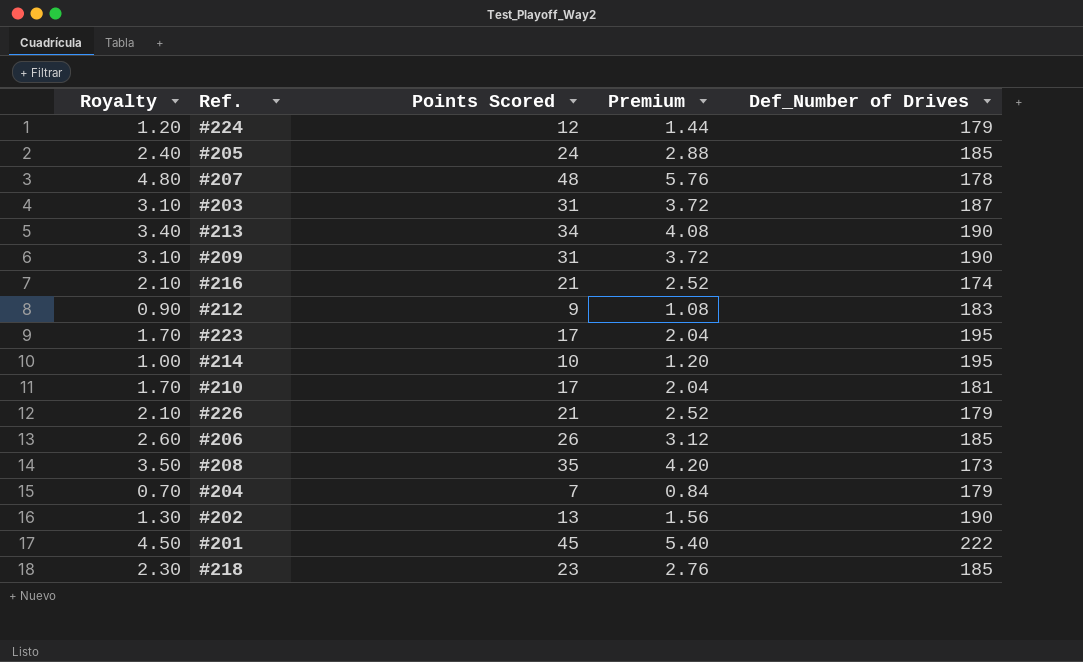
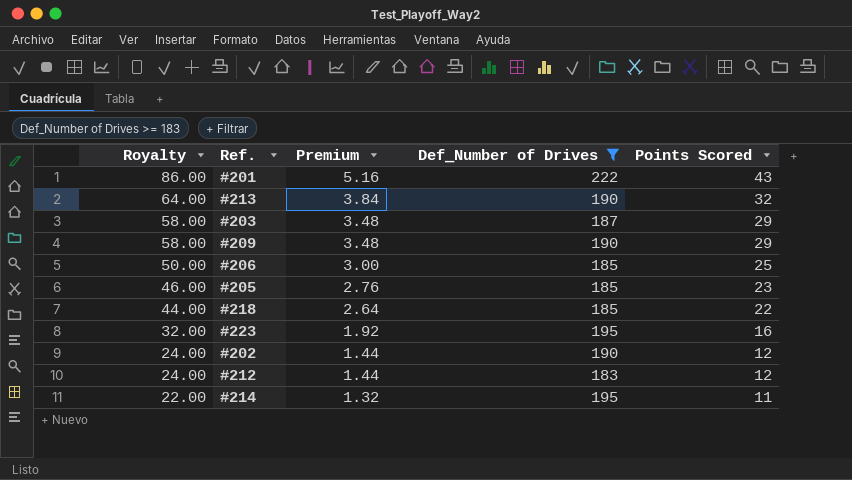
filter: none -> Def_Number of Drives >= 183
row order: none -> Royalty descending
column Royalty | formula: [Points Scored] * 0.1 -> [Points Scored] * 2
column Points Scored | position: 3 -> 5
#201 | Premium: 5.40 -> 5.16
#201 | Points Scored: 45 -> 43
#213 | Premium: 4.08 -> 3.84
#213 | Points Scored: 34 -> 32
#203 | Premium: 3.72 -> 3.48
#203 | Points Scored: 31 -> 29
#209 | Premium: 3.72 -> 3.48
#209 | Points Scored: 31 -> 29
#206 | Premium: 3.12 -> 3.00
#206 | Points Scored: 26 -> 25
#205 | Premium: 2.88 -> 2.76
#205 | Points Scored: 24 -> 23
#218 | Premium: 2.76 -> 2.64
#218 | Points Scored: 23 -> 22
#223 | Premium: 2.04 -> 1.92
#223 | Points Scored: 17 -> 16
#202 | Premium: 1.56 -> 1.44
#202 | Points Scored: 13 -> 12
#212 | Premium: 1.08 -> 1.44
#212 | Points Scored: 9 -> 12
#214 | Premium: 1.20 -> 1.32
#214 | Points Scored: 10 -> 11

